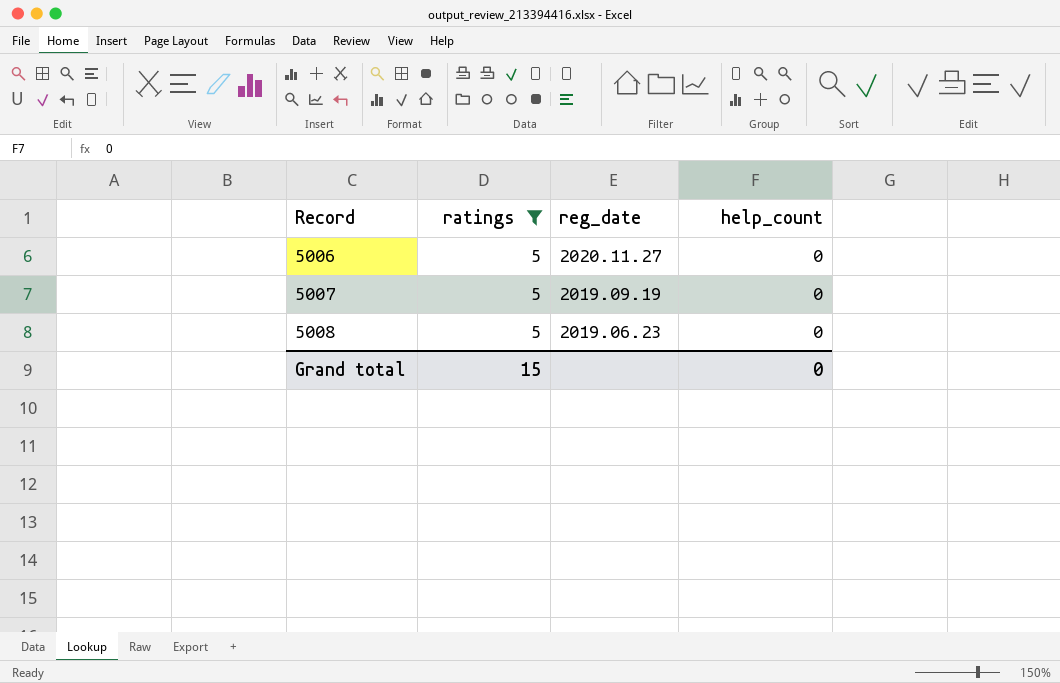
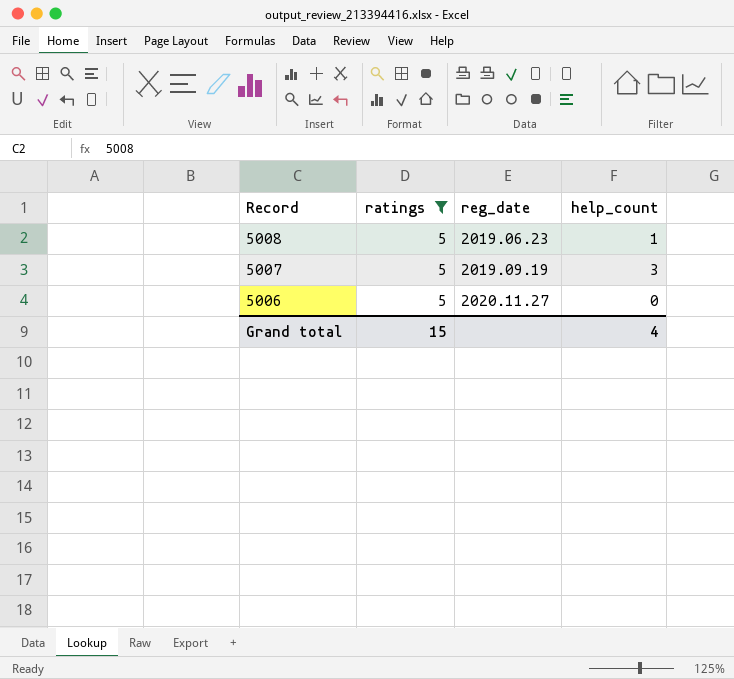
row order: Record ascending -> Record descending
5008 | help_count: 0 -> 1
5007 | help_count: 0 -> 3
Grand total | help_count: 0 -> 4

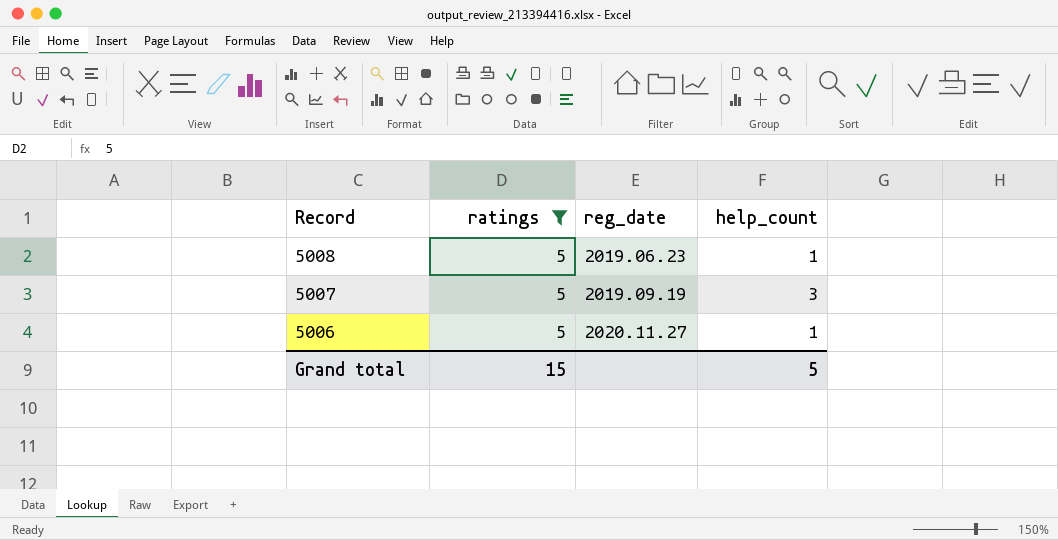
5006 | help_count: 0 -> 1
Grand total | help_count: 4 -> 5

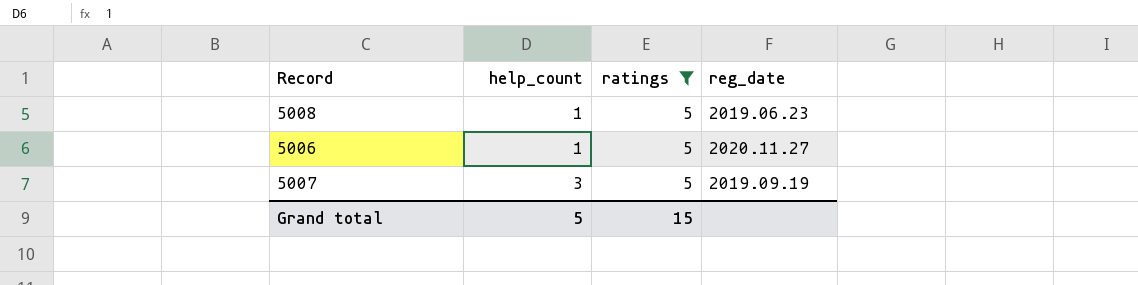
row order: Record descending -> help_count ascending
column help_count | position: 4 -> 2

